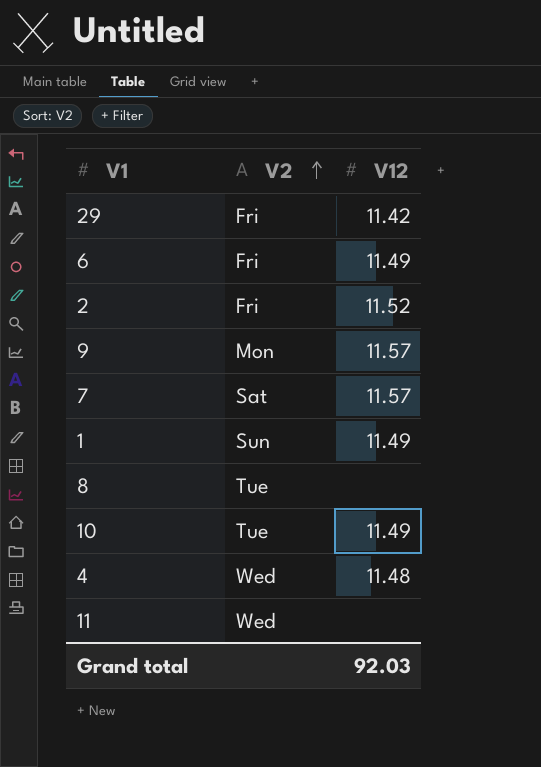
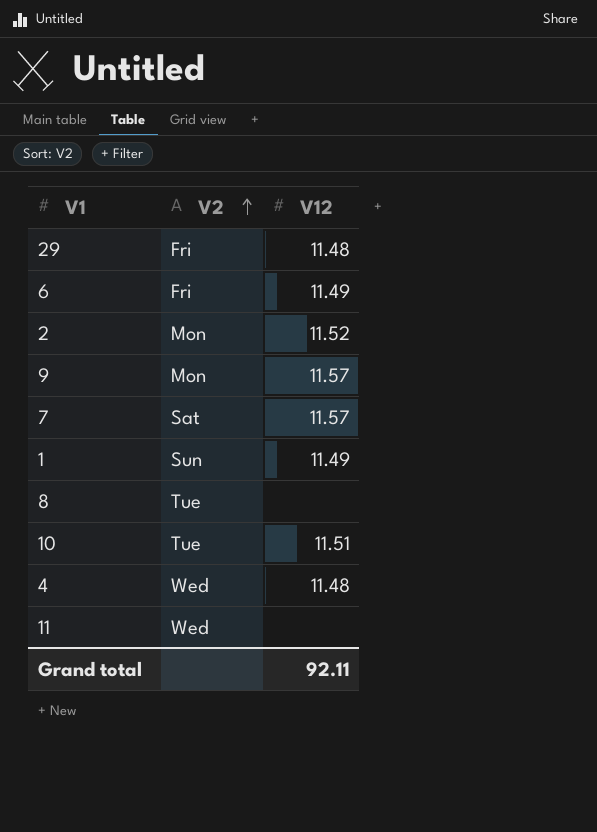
29 | V12: 11.42 -> 11.48
2 | V2: Fri -> Mon
10 | V12: 11.49 -> 11.51
Grand total | V12: 92.03 -> 92.11

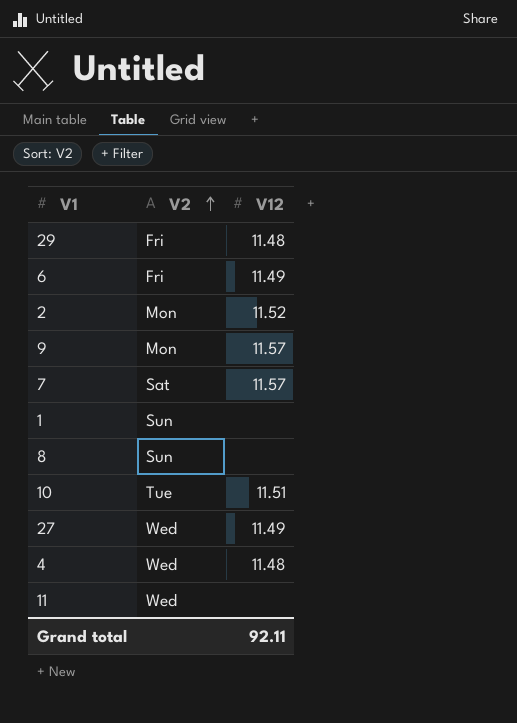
1 | V12: 11.49 -> none
8 | V2: Tue -> Sun
row 27: none -> Wed | 11.49

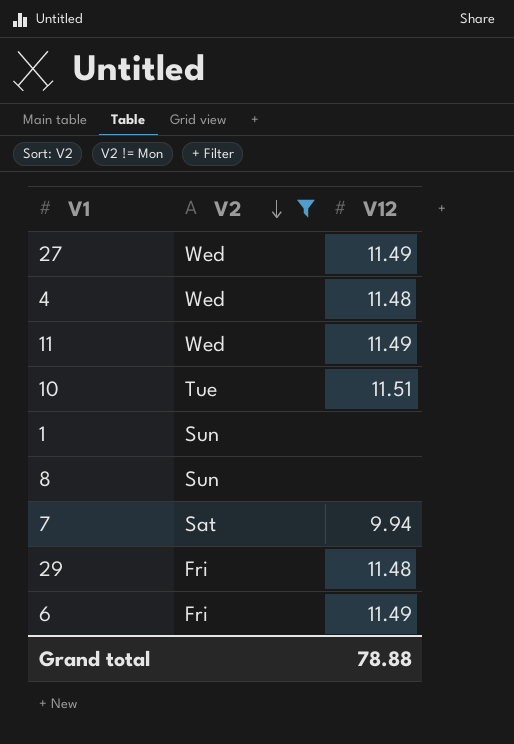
filter: none -> V2 != Mon
row order: V2 ascending -> V2 descending
11 | V12: none -> 11.49
7 | V12: 11.57 -> 9.94
Grand total | V12: 92.11 -> 78.88

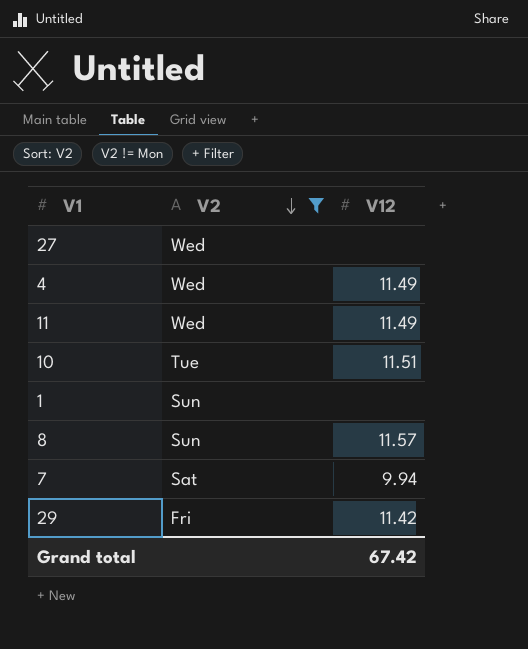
row 6: Fri | 11.49 -> none
27 | V12: 11.49 -> none
4 | V12: 11.48 -> 11.49
8 | V12: none -> 11.57
29 | V12: 11.48 -> 11.42
Grand total | V12: 78.88 -> 67.42

